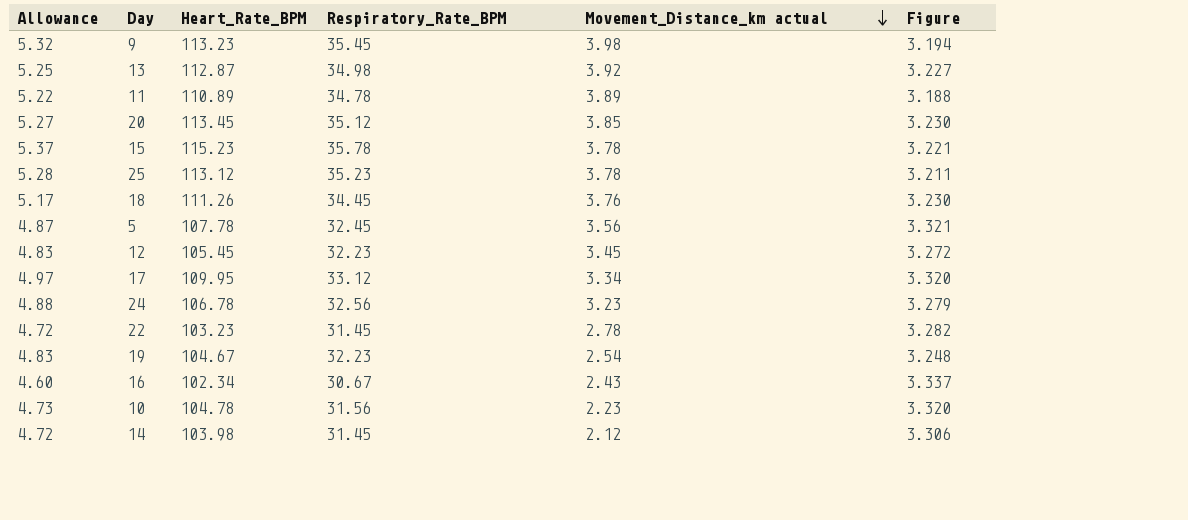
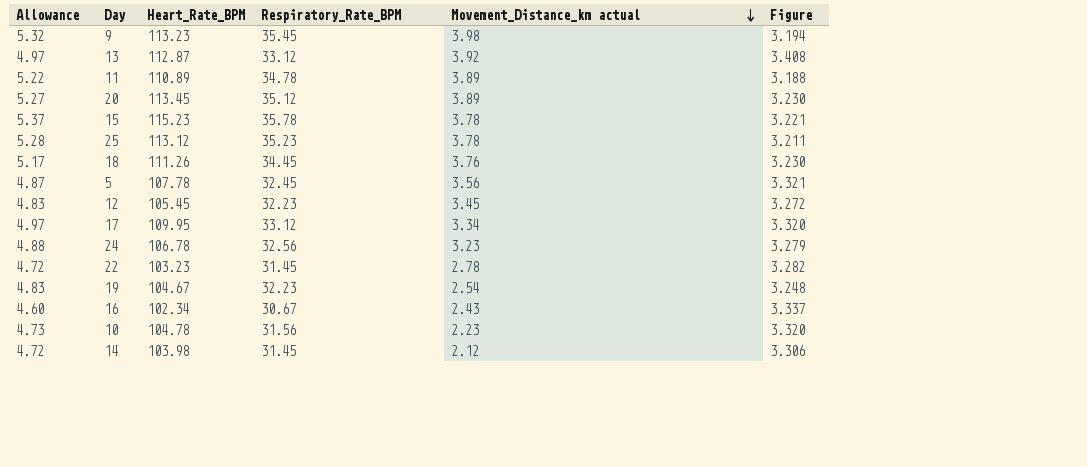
13 | Allowance: 5.25 -> 4.97
13 | Respiratory_Rate_BPM: 34.98 -> 33.12
13 | Figure: 3.227 -> 3.408
20 | Movement_Distance_km actual: 3.85 -> 3.89

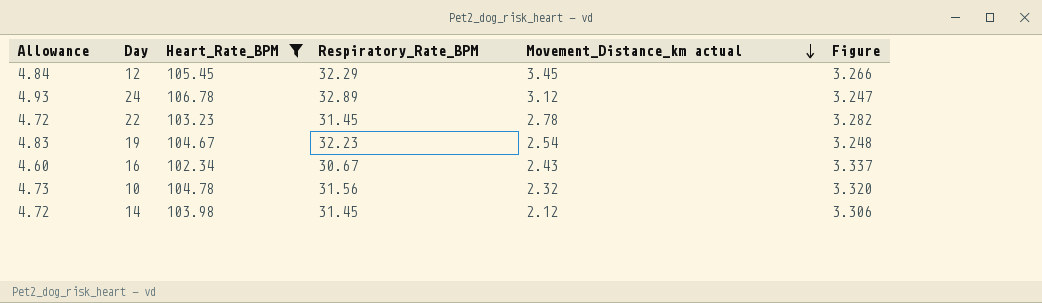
filter: none -> Heart_Rate_BPM <= 106.78
12 | Allowance: 4.83 -> 4.84
12 | Respiratory_Rate_BPM: 32.23 -> 32.29
12 | Figure: 3.272 -> 3.266
24 | Allowance: 4.88 -> 4.93
24 | Respiratory_Rate_BPM: 32.56 -> 32.89
24 | Movement_Distance_km actual: 3.23 -> 3.12
24 | Figure: 3.279 -> 3.247
10 | Movement_Distance_km actual: 2.23 -> 2.32

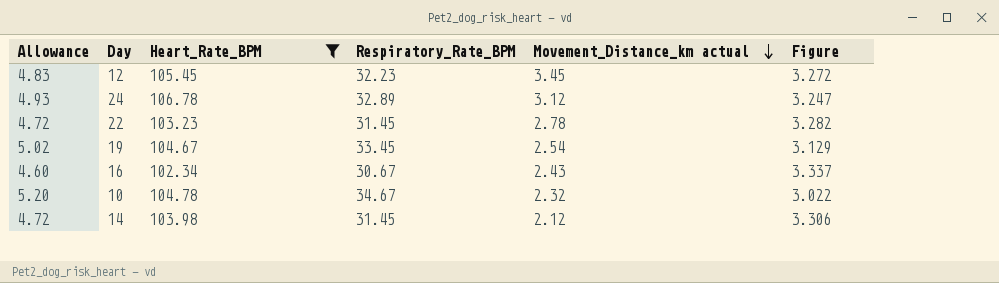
12 | Allowance: 4.84 -> 4.83
12 | Respiratory_Rate_BPM: 32.29 -> 32.23
12 | Figure: 3.266 -> 3.272
19 | Allowance: 4.83 -> 5.02
19 | Respiratory_Rate_BPM: 32.23 -> 33.45
19 | Figure: 3.248 -> 3.129
10 | Allowance: 4.73 -> 5.20
10 | Respiratory_Rate_BPM: 31.56 -> 34.67
10 | Figure: 3.320 -> 3.022

